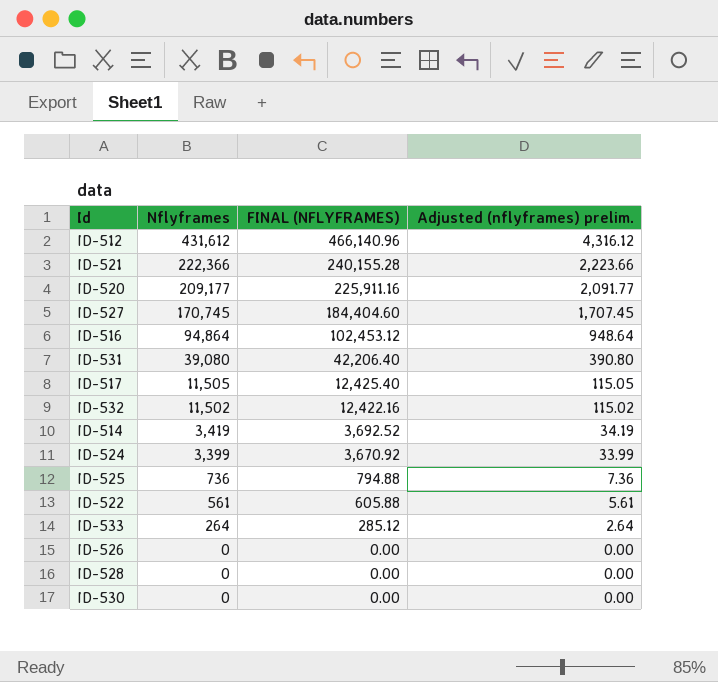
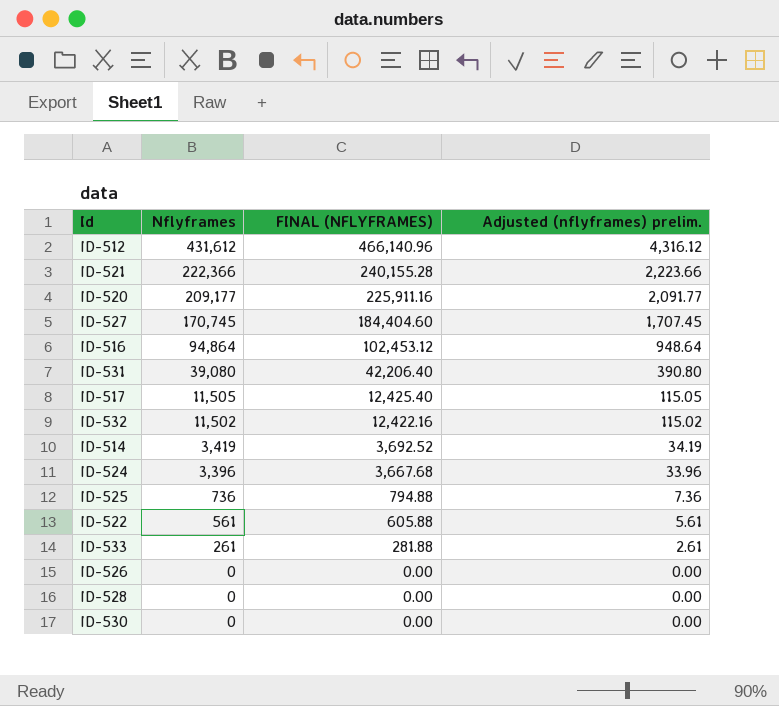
ID-524 | Nflyframes: 3,399 -> 3,396
ID-524 | FINAL (NFLYFRAMES): 3,670.92 -> 3,667.68
ID-524 | Adjusted (nflyframes) prelim.: 33.99 -> 33.96
ID-533 | Nflyframes: 264 -> 261
ID-533 | FINAL (NFLYFRAMES): 285.12 -> 281.88
ID-533 | Adjusted (nflyframes) prelim.: 2.64 -> 2.61

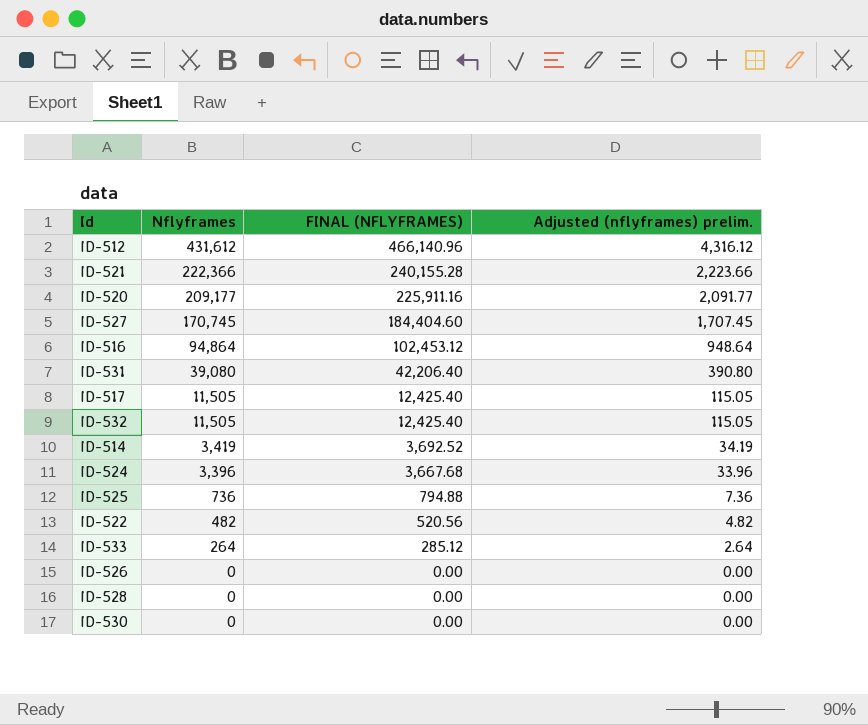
ID-532 | Nflyframes: 11,502 -> 11,505
ID-532 | FINAL (NFLYFRAMES): 12,422.16 -> 12,425.40
ID-532 | Adjusted (nflyframes) prelim.: 115.02 -> 115.05
ID-522 | Nflyframes: 561 -> 482
ID-522 | FINAL (NFLYFRAMES): 605.88 -> 520.56
ID-522 | Adjusted (nflyframes) prelim.: 5.61 -> 4.82
ID-533 | Nflyframes: 261 -> 264
ID-533 | FINAL (NFLYFRAMES): 281.88 -> 285.12
ID-533 | Adjusted (nflyframes) prelim.: 2.61 -> 2.64

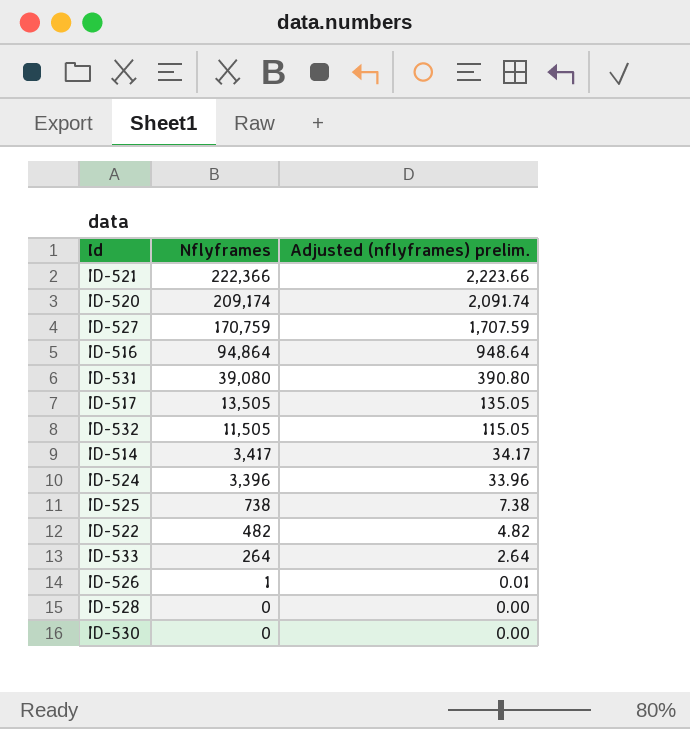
column FINAL (NFLYFRAMES) | formula: [Nflyframes] * 1.08 -> none
row ID-512: 431,612 | 466,140.96 | 4,316.12 -> none
ID-520 | Nflyframes: 209,177 -> 209,174
ID-520 | Adjusted (nflyframes) prelim.: 2,091.77 -> 2,091.74
ID-527 | Nflyframes: 170,745 -> 170,759
ID-527 | Adjusted (nflyframes) prelim.: 1,707.45 -> 1,707.59
ID-517 | Nflyframes: 11,505 -> 13,505
ID-517 | Adjusted (nflyframes) prelim.: 115.05 -> 135.05
ID-514 | Nflyframes: 3,419 -> 3,417
ID-514 | Adjusted (nflyframes) prelim.: 34.19 -> 34.17
ID-525 | Nflyframes: 736 -> 738
ID-525 | Adjusted (nflyframes) prelim.: 7.36 -> 7.38
ID-526 | Nflyframes: 0 -> 1
ID-526 | Adjusted (nflyframes) prelim.: 0.00 -> 0.01

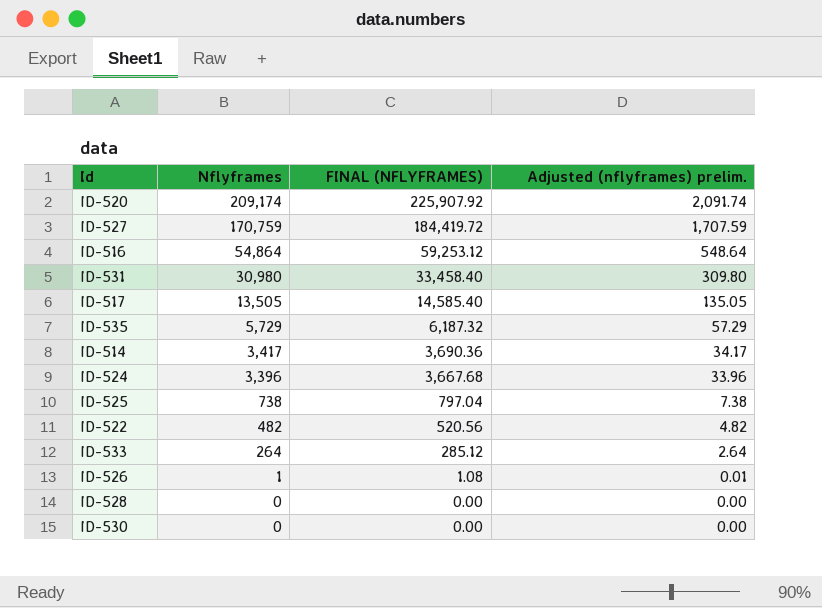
column FINAL (NFLYFRAMES) | formula: none -> [Nflyframes] * 1.08
row ID-521: 222,366 | 2,223.66 -> none
row ID-532: 11,505 | 115.05 -> none
ID-516 | Nflyframes: 94,864 -> 54,864
ID-516 | Adjusted (nflyframes) prelim.: 948.64 -> 548.64
ID-531 | Nflyframes: 39,080 -> 30,980
ID-531 | Adjusted (nflyframes) prelim.: 390.80 -> 309.80
row ID-535: none -> 5,729 | 6,187.32 | 57.29

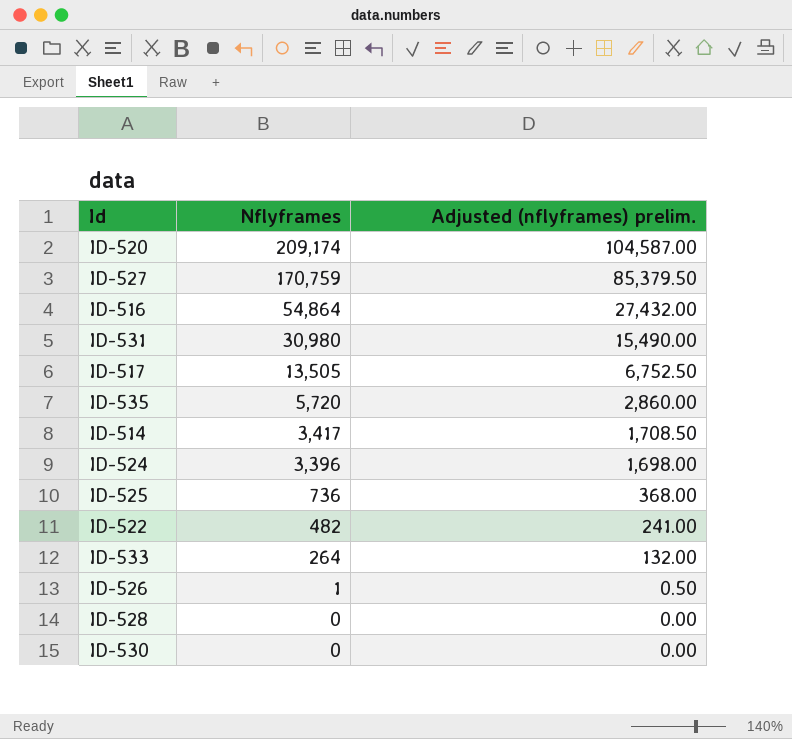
column FINAL (NFLYFRAMES) | formula: [Nflyframes] * 1.08 -> none
column Adjusted (nflyframes) prelim. | formula: [Nflyframes] * 0.01 -> [Nflyframes] * 0.5
ID-535 | Nflyframes: 5,729 -> 5,720
ID-525 | Nflyframes: 738 -> 736

